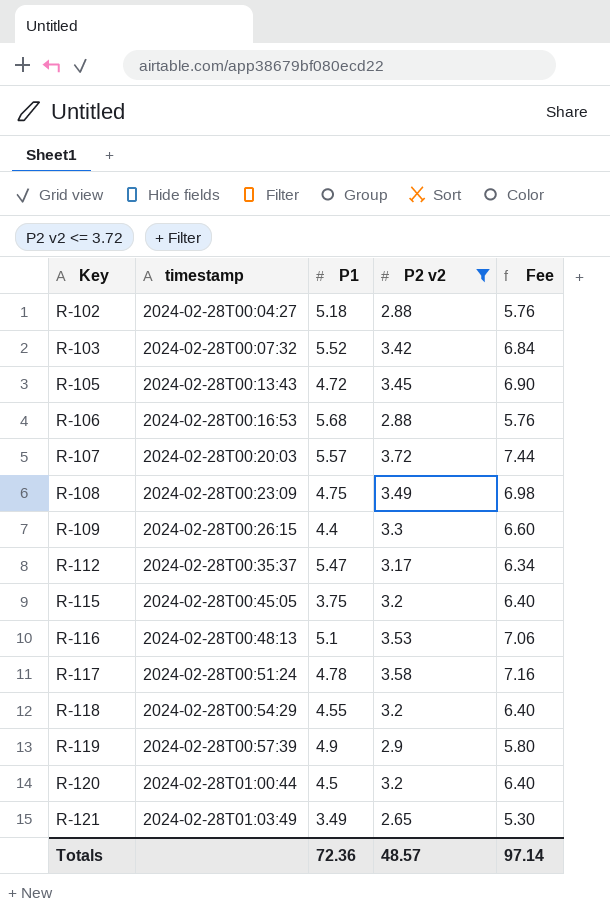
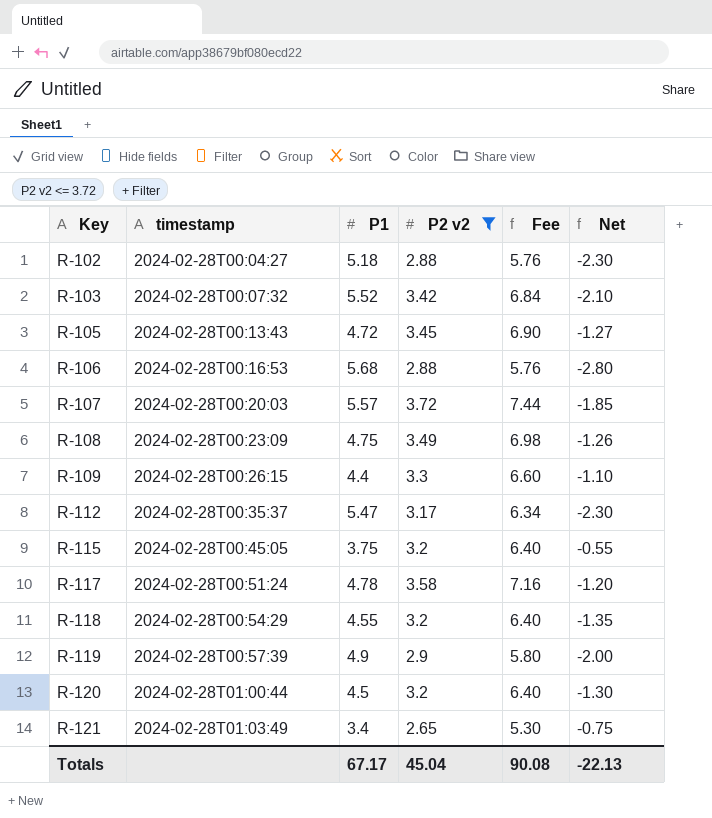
column Net | formula: none -> [P2 v2] - [P1]
row R-116: 2024-02-28T00:48:13 | 5.1 | 3.53 | 7.06 -> none
R-121 | P1: 3.49 -> 3.4
Totals | P1: 72.36 -> 67.17
Totals | P2 v2: 48.57 -> 45.04
Totals | Fee: 97.14 -> 90.08

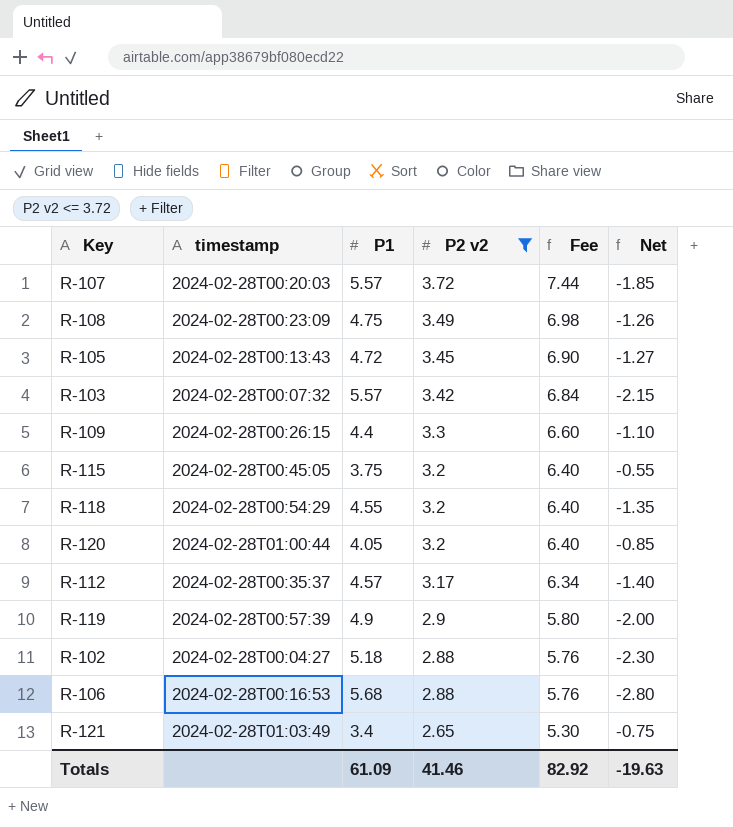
row order: Key ascending -> P2 v2 descending
row R-117: 2024-02-28T00:51:24 | 4.78 | 3.58 | 7.16 | -1.20 -> none
R-103 | P1: 5.52 -> 5.57
R-103 | Net: -2.10 -> -2.15
R-120 | P1: 4.5 -> 4.05
R-120 | Net: -1.30 -> -0.85
R-112 | P1: 5.47 -> 4.57
R-112 | Net: -2.30 -> -1.40
Totals | P1: 67.17 -> 61.09
Totals | P2 v2: 45.04 -> 41.46
Totals | Fee: 90.08 -> 82.92
Totals | Net: -22.13 -> -19.63

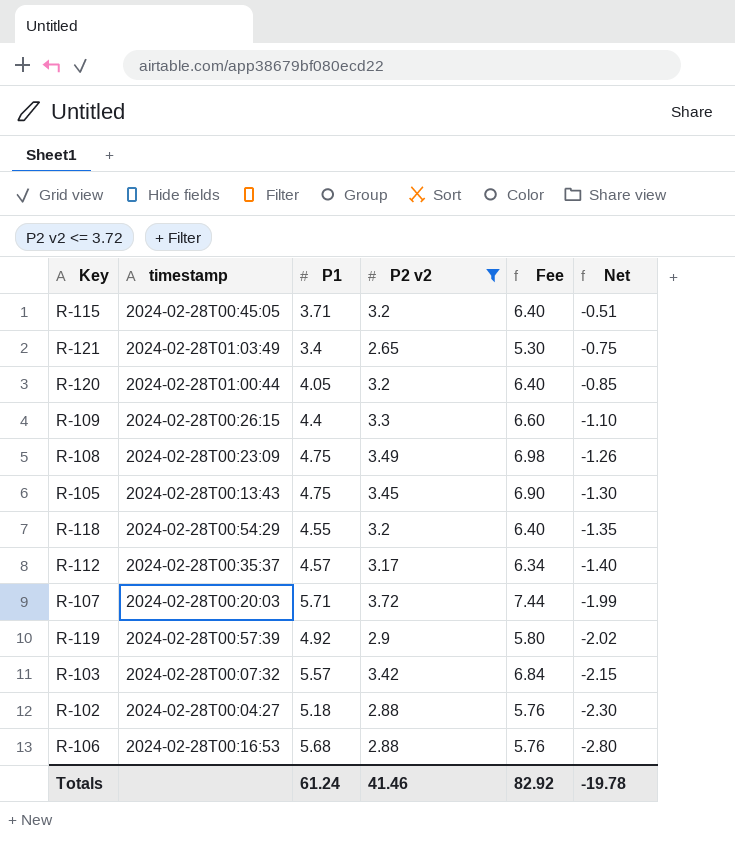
row order: P2 v2 descending -> Net descending
R-115 | P1: 3.75 -> 3.71
R-115 | Net: -0.55 -> -0.51
R-105 | P1: 4.72 -> 4.75
R-105 | Net: -1.27 -> -1.30
R-107 | P1: 5.57 -> 5.71
R-107 | Net: -1.85 -> -1.99
R-119 | P1: 4.9 -> 4.92
R-119 | Net: -2.00 -> -2.02
Totals | P1: 61.09 -> 61.24
Totals | Net: -19.63 -> -19.78

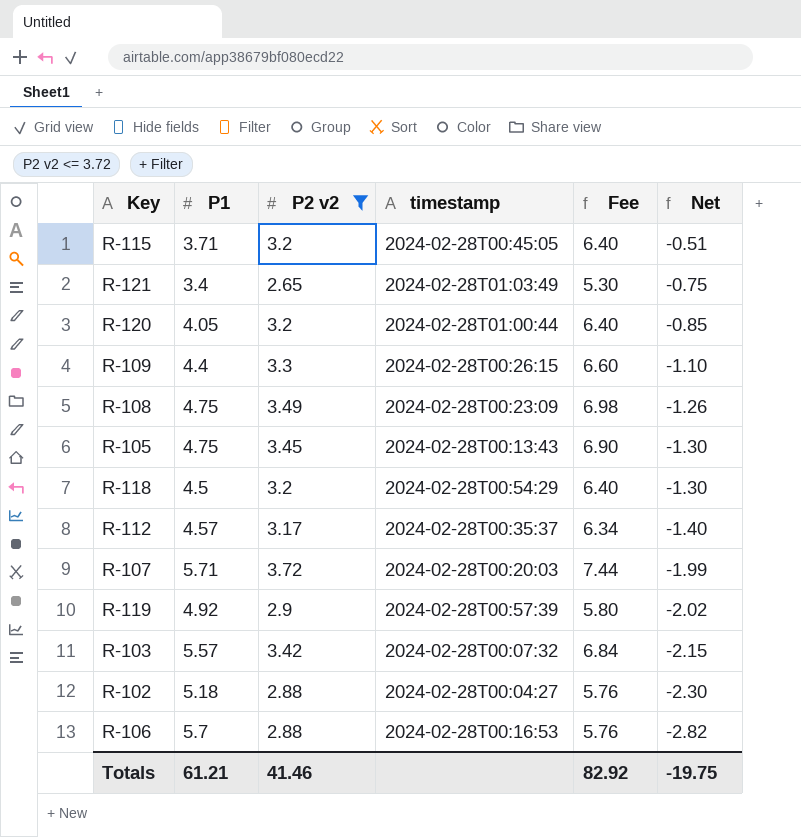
column timestamp | position: 2 -> 4
R-118 | P1: 4.55 -> 4.5
R-118 | Net: -1.35 -> -1.30
R-106 | P1: 5.68 -> 5.7
R-106 | Net: -2.80 -> -2.82
Totals | P1: 61.24 -> 61.21
Totals | Net: -19.78 -> -19.75

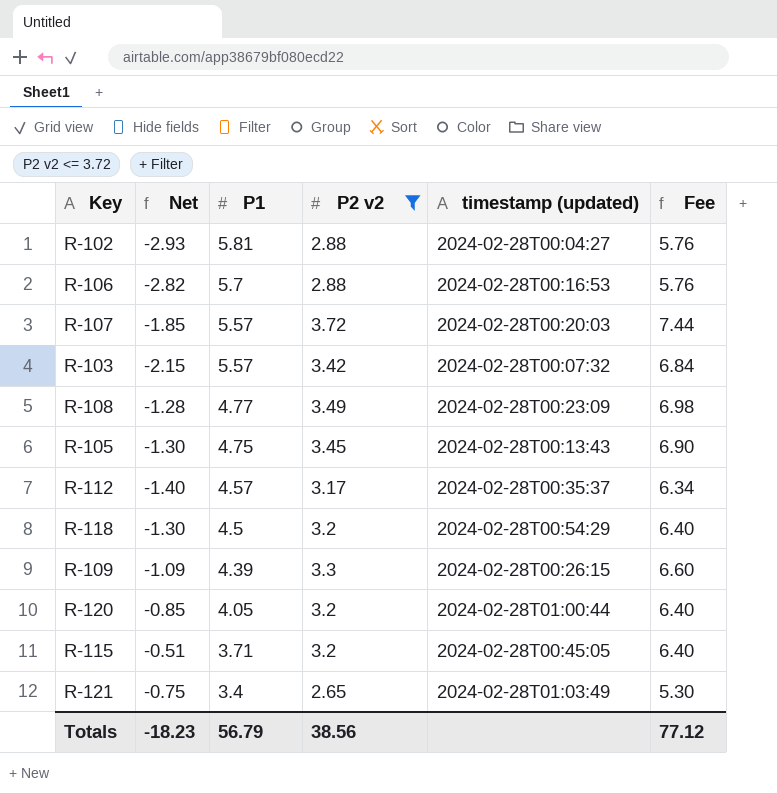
row order: Net descending -> P1 descending
column Net | position: 6 -> 2
column name: timestamp -> timestamp (updated)
row R-119: 4.92 | 2.9 | 2024-02-28T00:57:39 | 5.80 | -2.02 -> none
R-102 | Net: -2.30 -> -2.93
R-102 | P1: 5.18 -> 5.81
R-107 | Net: -1.99 -> -1.85
R-107 | P1: 5.71 -> 5.57
R-108 | Net: -1.26 -> -1.28
R-108 | P1: 4.75 -> 4.77
R-109 | Net: -1.10 -> -1.09
R-109 | P1: 4.4 -> 4.39
Totals | Net: -19.75 -> -18.23
Totals | P1: 61.21 -> 56.79
Totals | P2 v2: 41.46 -> 38.56
Totals | Fee: 82.92 -> 77.12

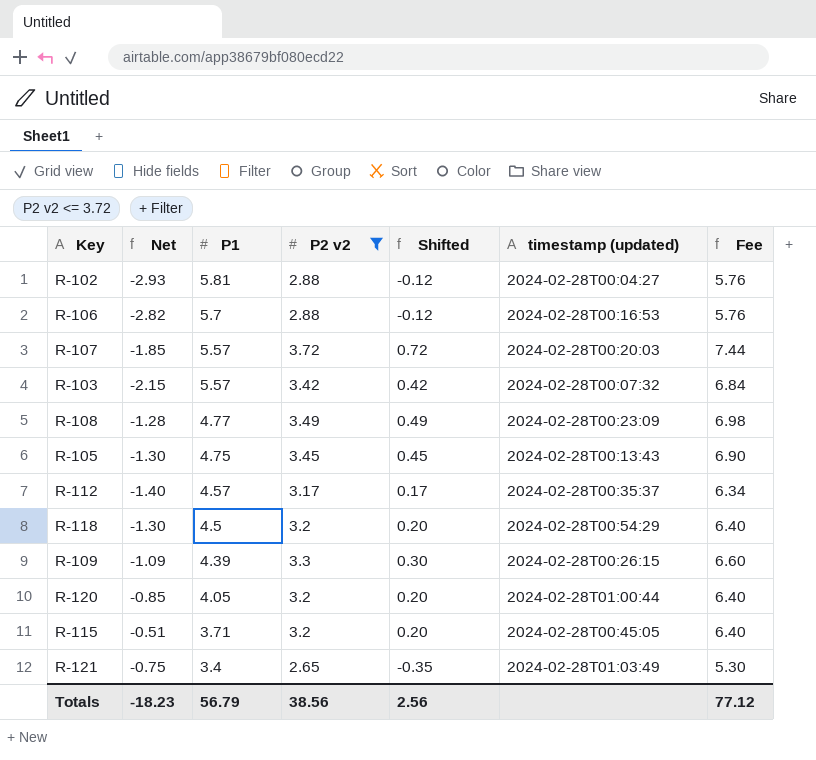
column Shifted | formula: none -> [P2 v2] - 3

